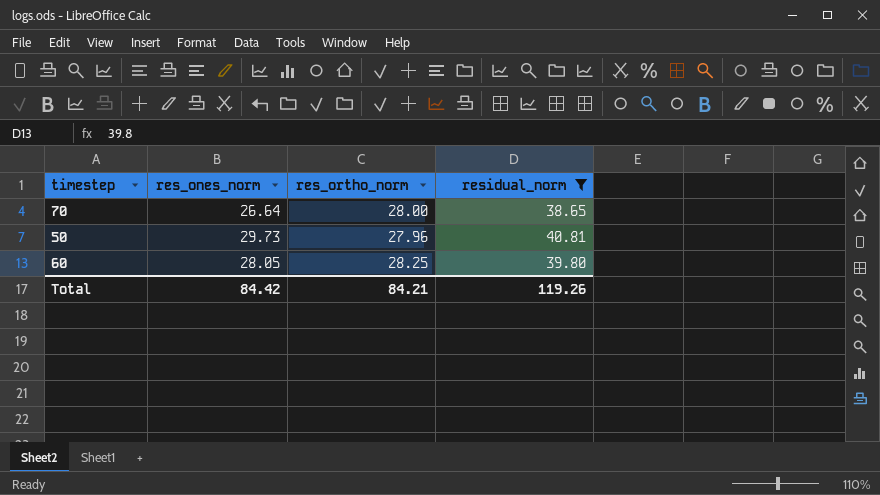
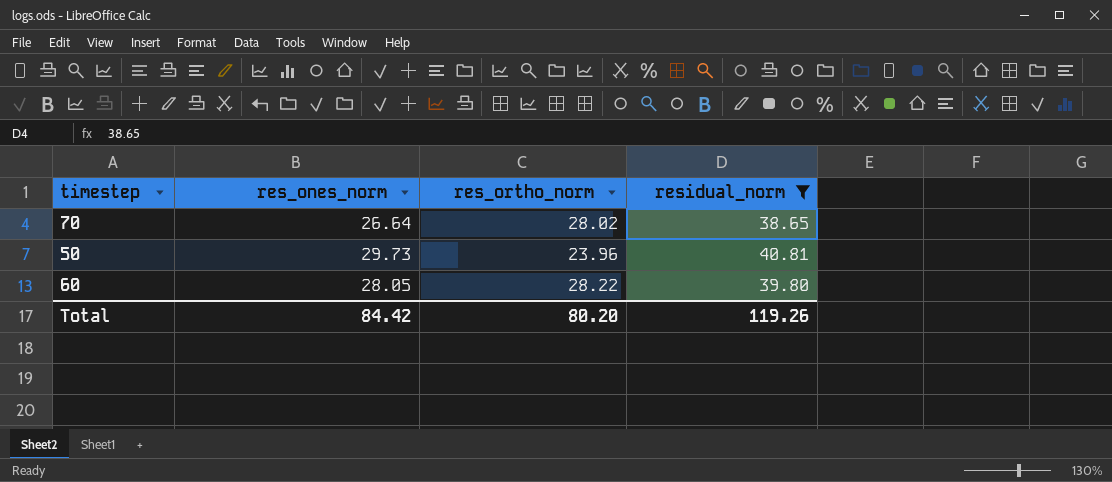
70 | res_ortho_norm: 28.00 -> 28.02
50 | res_ortho_norm: 27.96 -> 23.96
60 | res_ortho_norm: 28.25 -> 28.22
Total | res_ortho_norm: 84.21 -> 80.20

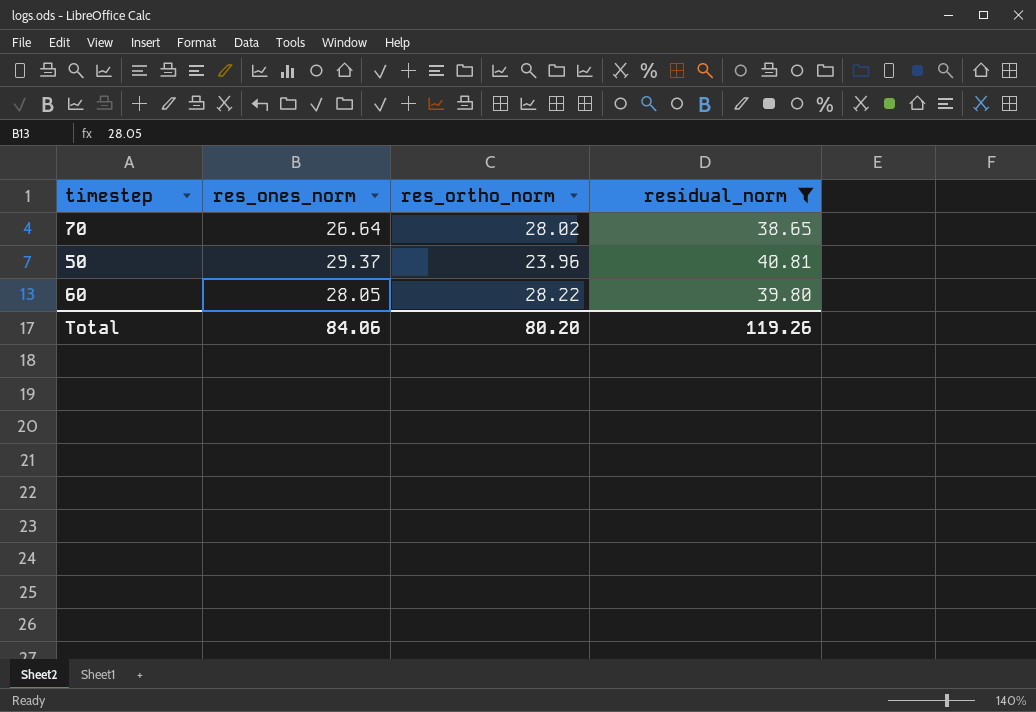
50 | res_ones_norm: 29.73 -> 29.37
Total | res_ones_norm: 84.42 -> 84.06

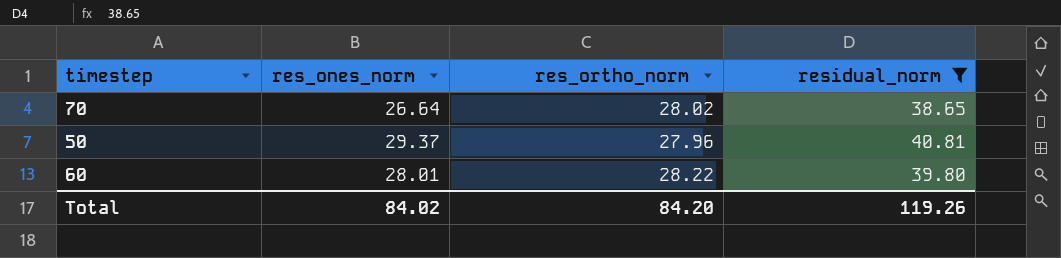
50 | res_ortho_norm: 23.96 -> 27.96
60 | res_ones_norm: 28.05 -> 28.01
Total | res_ones_norm: 84.06 -> 84.02
Total | res_ortho_norm: 80.20 -> 84.20

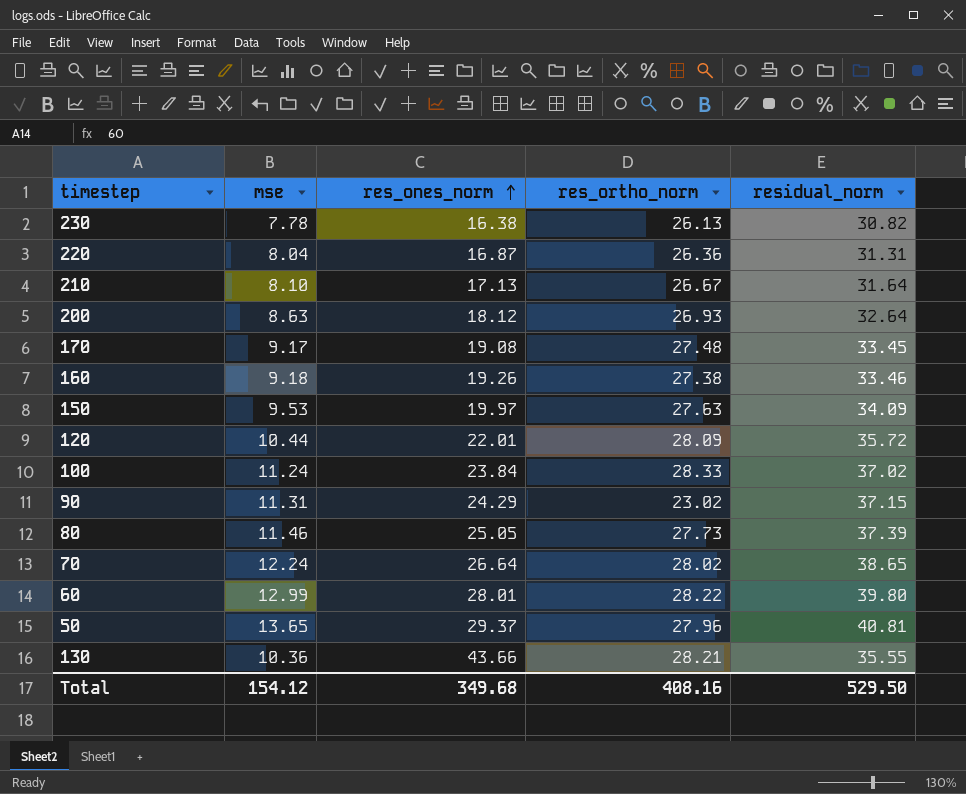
filter: residual_norm >= 38.65 -> none
row order: none -> res_ones_norm ascending
column mse | position: none -> 2
Total | res_ones_norm: 84.02 -> 349.68
Total | res_ortho_norm: 84.20 -> 408.16
Total | residual_norm: 119.26 -> 529.50

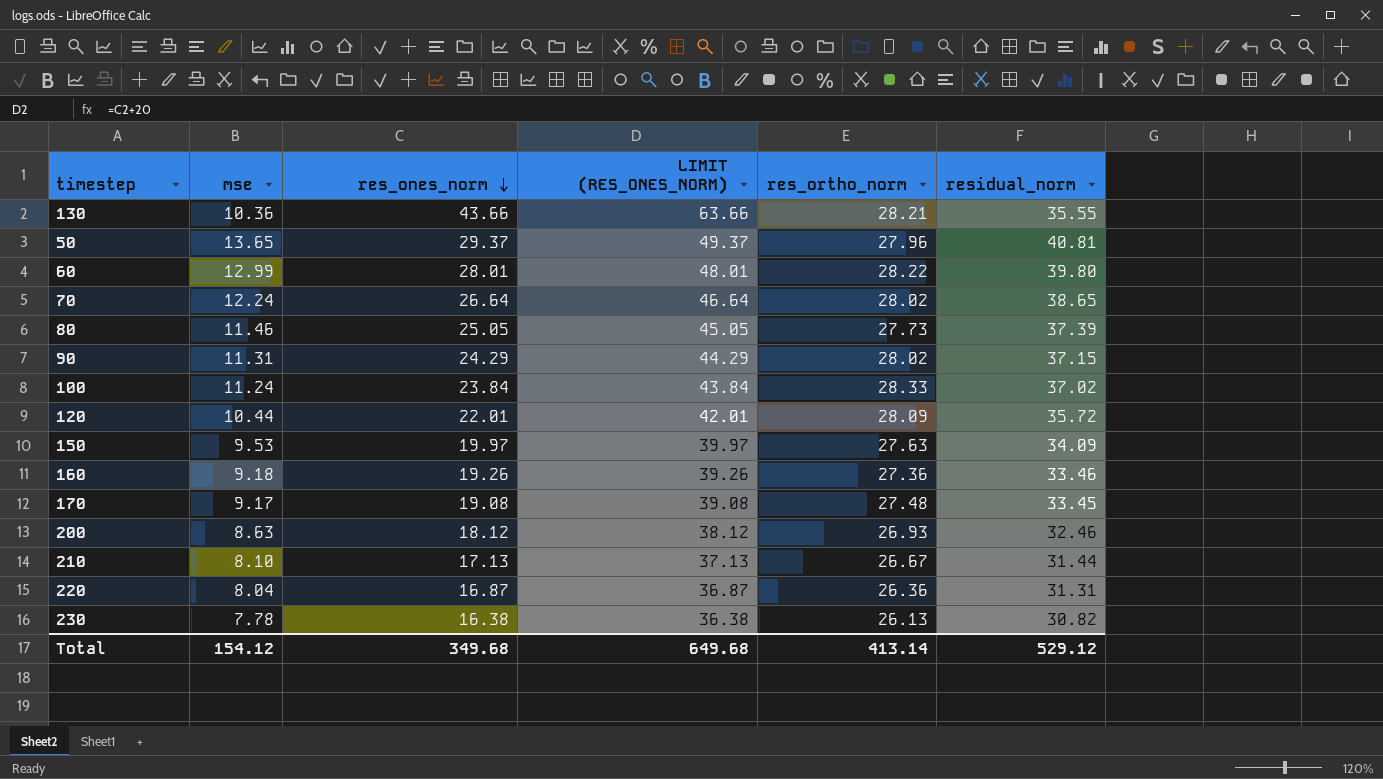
row order: res_ones_norm ascending -> res_ones_norm descending
column LIMIT (RES_ONES_NORM) | formula: none -> [res_ones_norm] + 20
90 | res_ortho_norm: 23.02 -> 28.02
160 | res_ortho_norm: 27.38 -> 27.36
200 | residual_norm: 32.64 -> 32.46
210 | residual_norm: 31.64 -> 31.44
Total | res_ortho_norm: 408.16 -> 413.14
Total | residual_norm: 529.50 -> 529.12

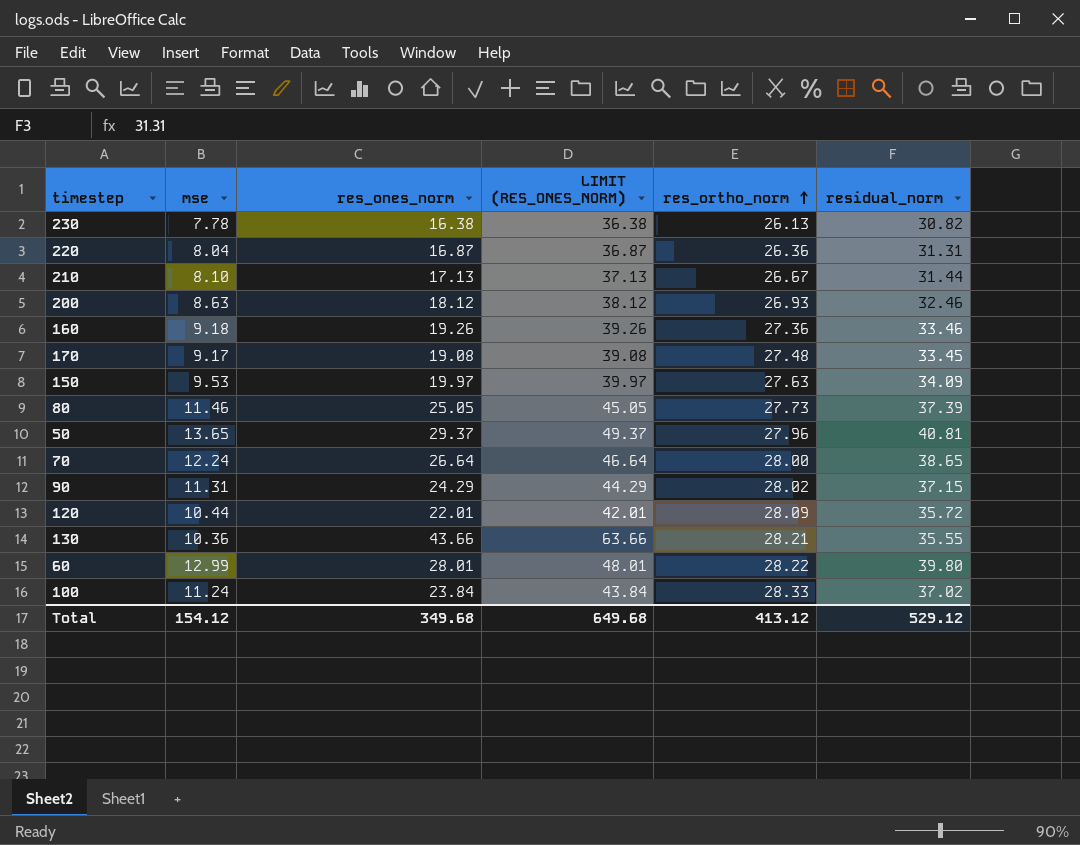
row order: res_ones_norm descending -> res_ortho_norm ascending
70 | res_ortho_norm: 28.02 -> 28.00
Total | res_ortho_norm: 413.14 -> 413.12

